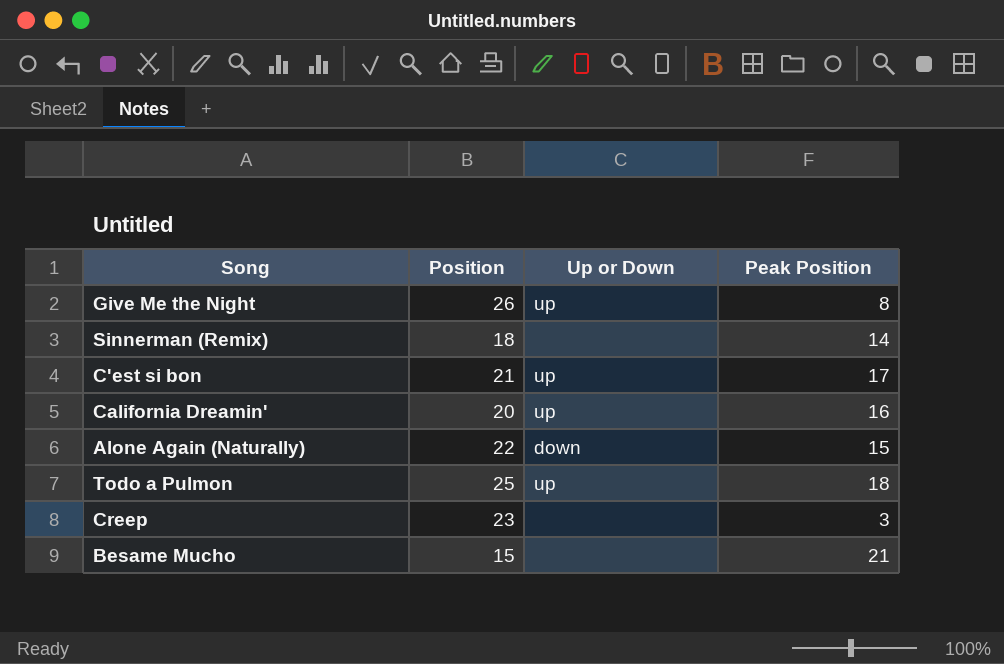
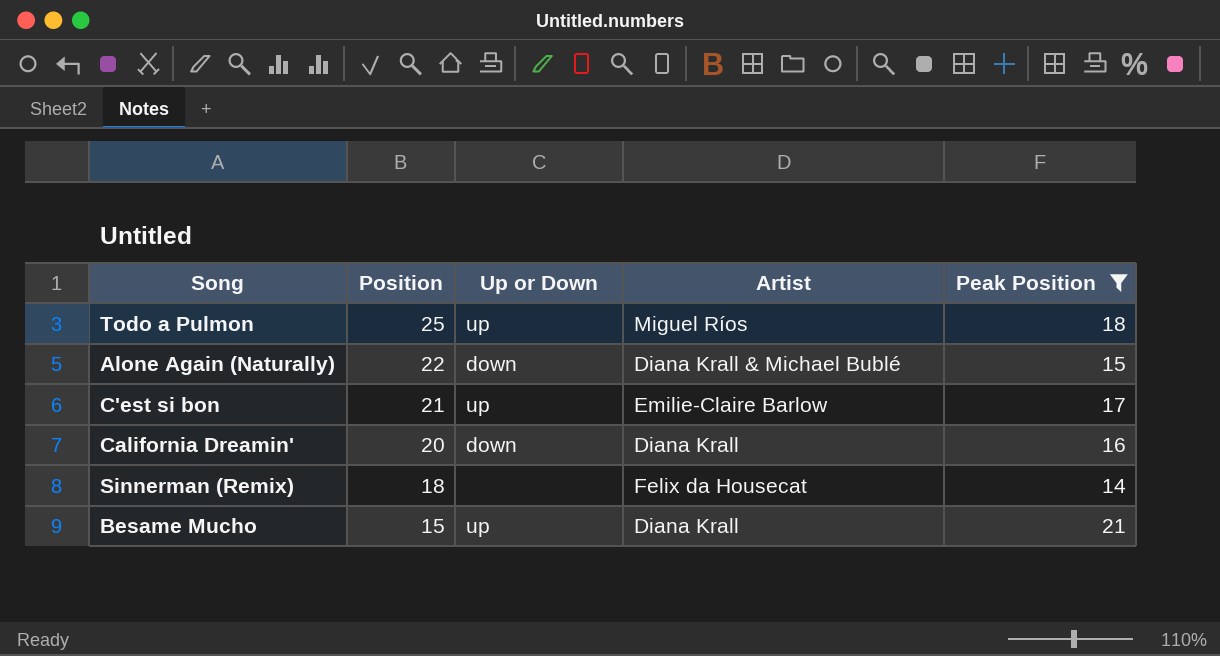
filter: none -> Peak Position >= 14
row order: none -> Position descending
column Artist | position: none -> 4
California Dreamin' | Up or Down: up -> down
Besame Mucho | Up or Down: none -> up

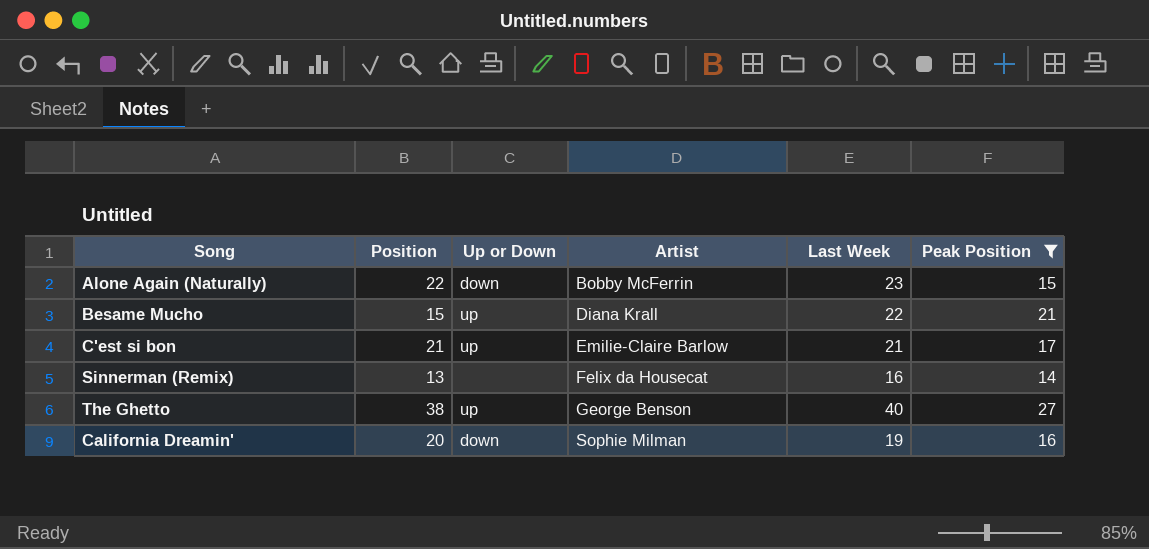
row order: Position descending -> Artist ascending
column Last Week | position: none -> 5
row Todo a Pulmon: 25 | up | Miguel Ríos | 18 -> none
Alone Again (Naturally) | Artist: Diana Krall & Michael Bublé -> Bobby McFerrin
Sinnerman (Remix) | Position: 18 -> 13
row The Ghetto: none -> 38 | up | George Benson | 40 | 27
California Dreamin' | Artist: Diana Krall -> Sophie Milman

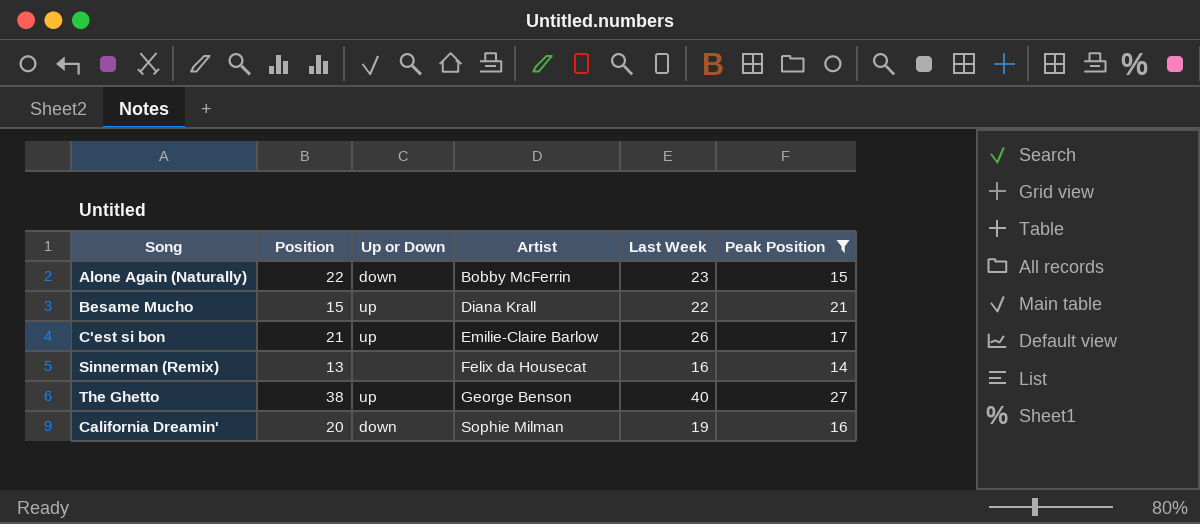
C'est si bon | Last Week: 21 -> 26

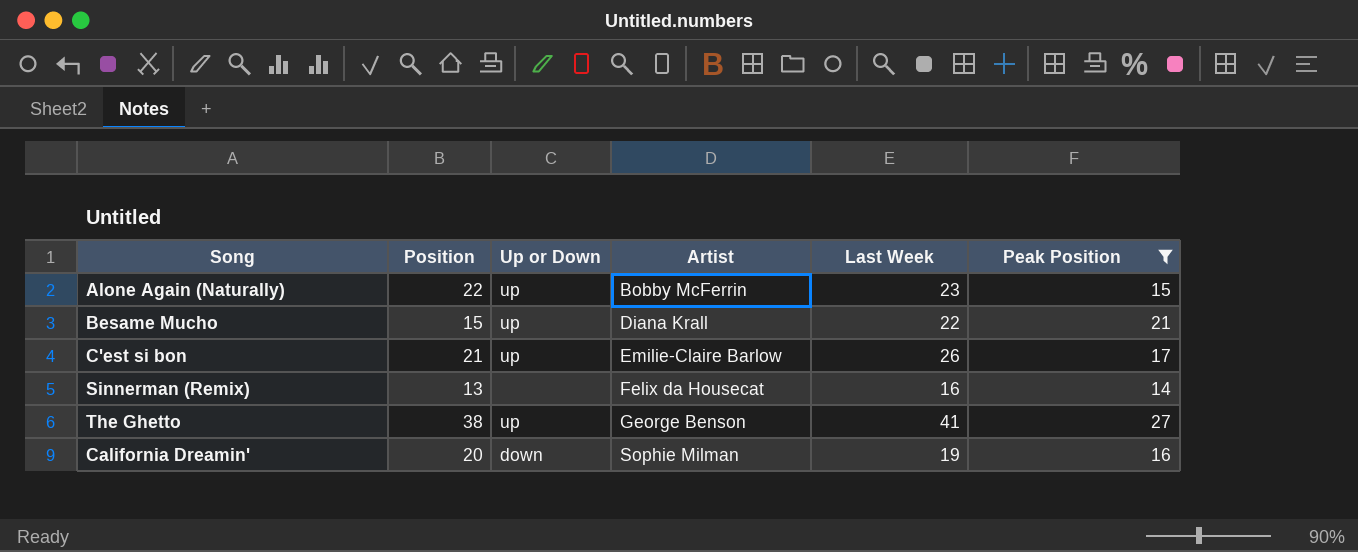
Alone Again (Naturally) | Up or Down: down -> up
The Ghetto | Last Week: 40 -> 41

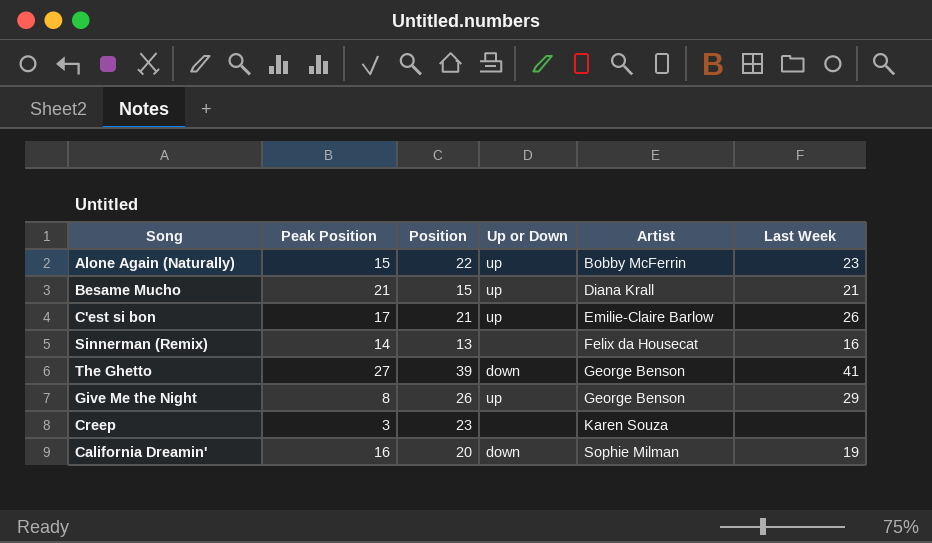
filter: Peak Position >= 14 -> none
column Peak Position | position: 6 -> 2
Besame Mucho | Last Week: 22 -> 21
The Ghetto | Position: 38 -> 39
The Ghetto | Up or Down: up -> down

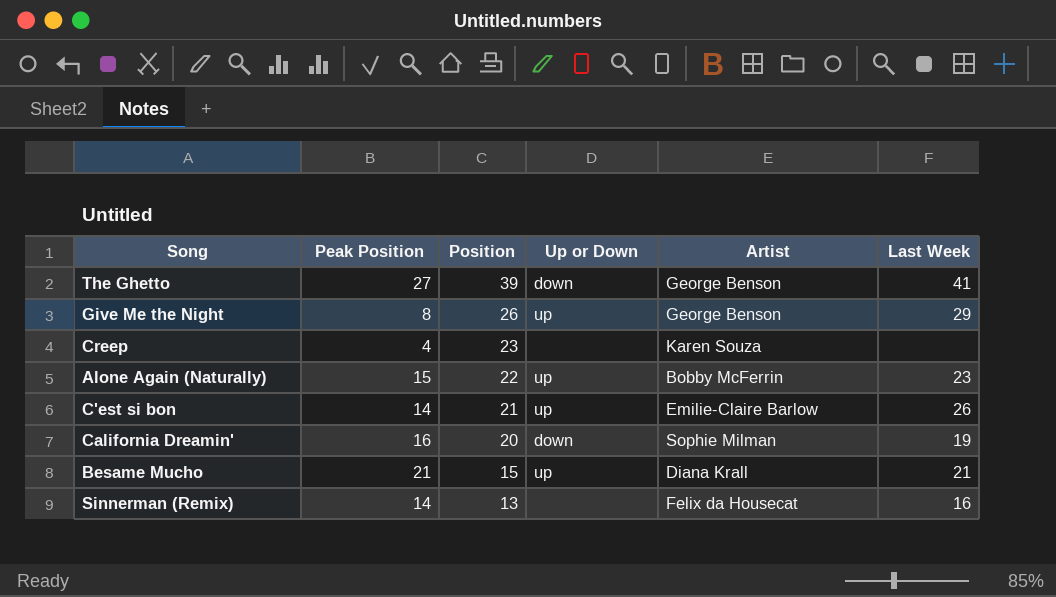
row order: Artist ascending -> Position descending
Creep | Peak Position: 3 -> 4
C'est si bon | Peak Position: 17 -> 14

